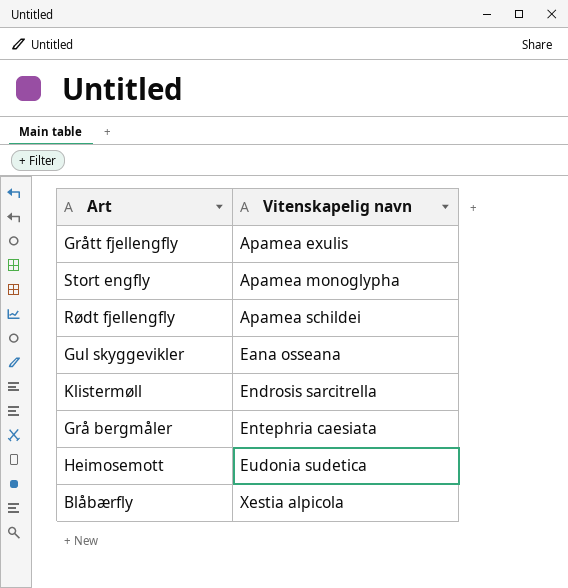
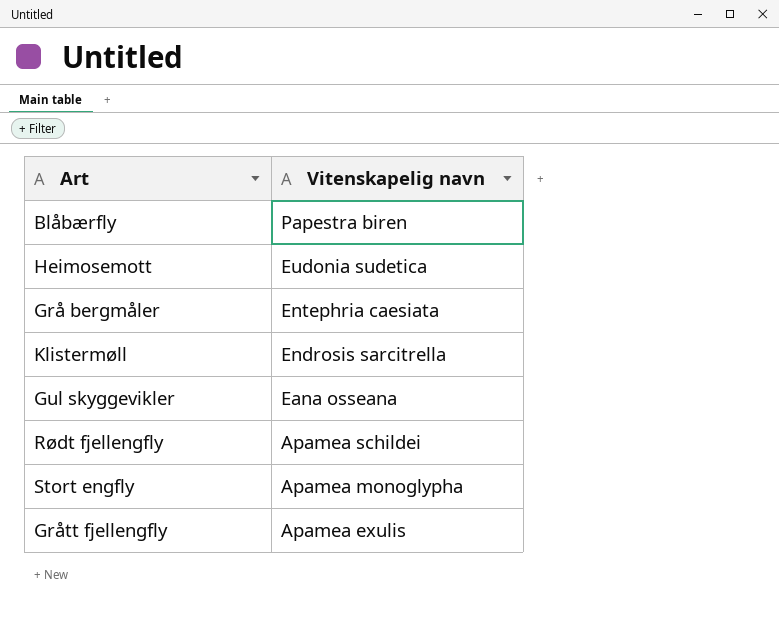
row order: Vitenskapelig navn ascending -> Vitenskapelig navn descending
Blåbærfly | Vitenskapelig navn: Xestia alpicola -> Papestra biren

